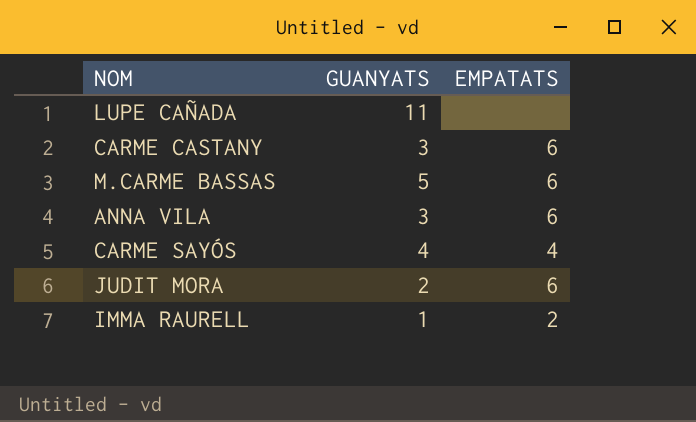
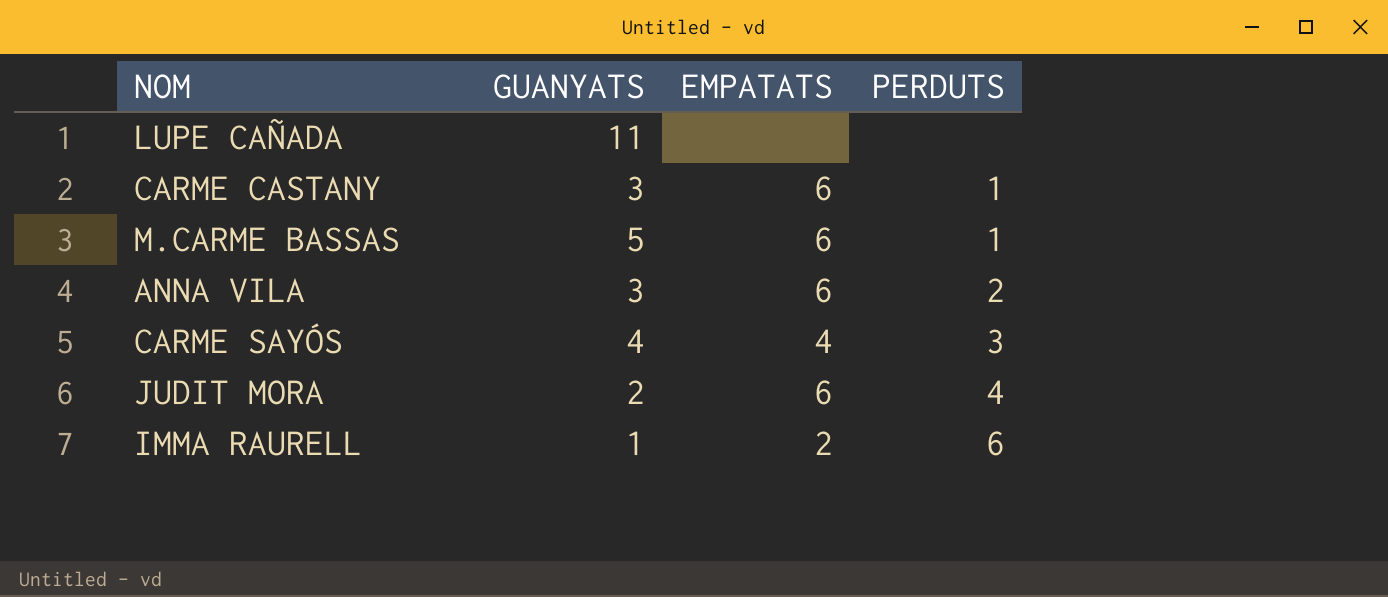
column PERDUTS | position: none -> 4

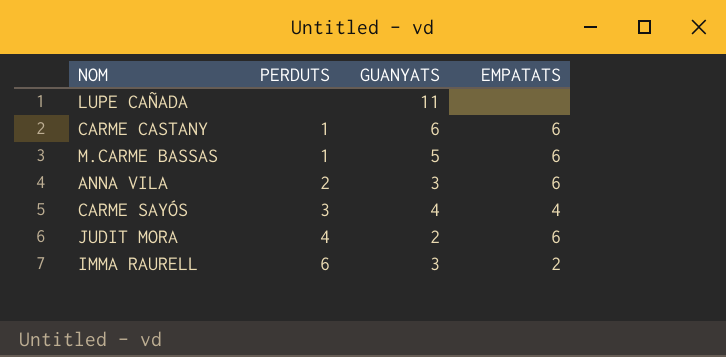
column PERDUTS | position: 4 -> 2
CARME CASTANY | GUANYATS: 3 -> 6
IMMA RAURELL | GUANYATS: 1 -> 3

